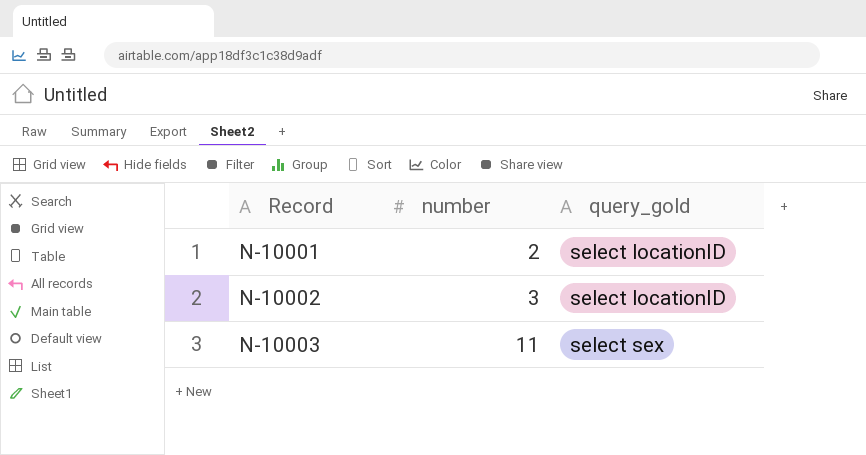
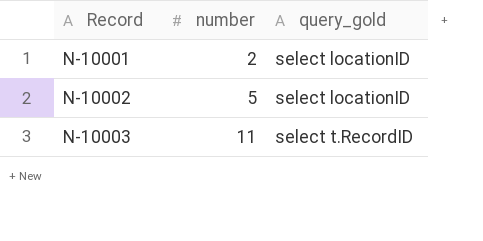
N-10002 | number: 3 -> 5
N-10003 | query_gold: select sex -> select t.RecordID

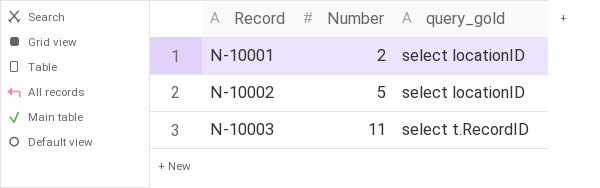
column name: number -> Number

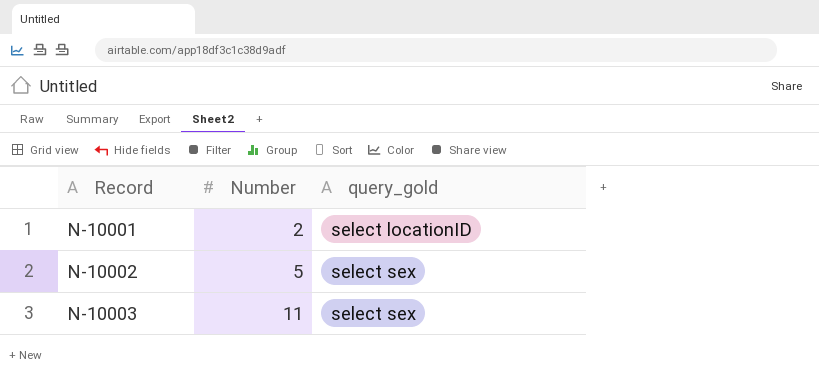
N-10002 | query_gold: select locationID -> select sex
N-10003 | query_gold: select t.RecordID -> select sex

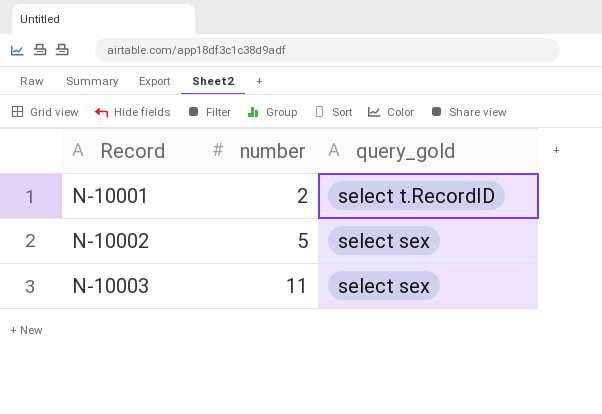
column name: Number -> number
N-10001 | query_gold: select locationID -> select t.RecordID

